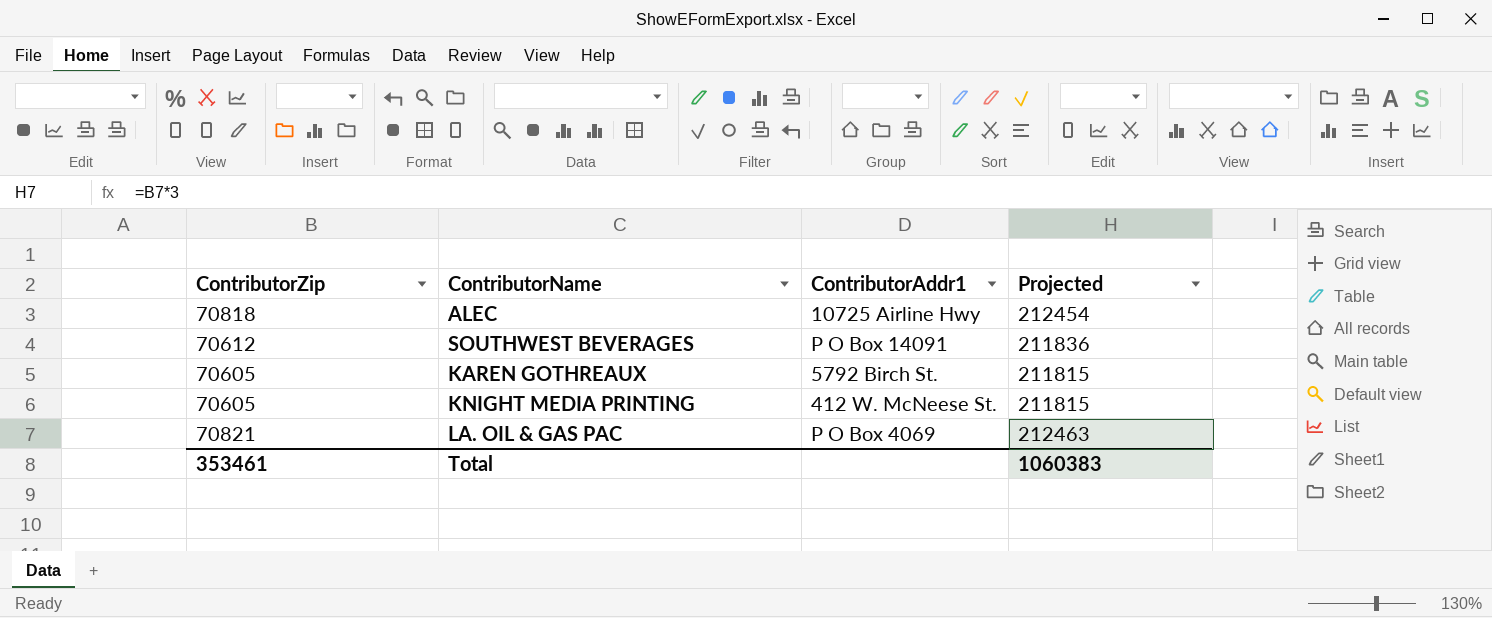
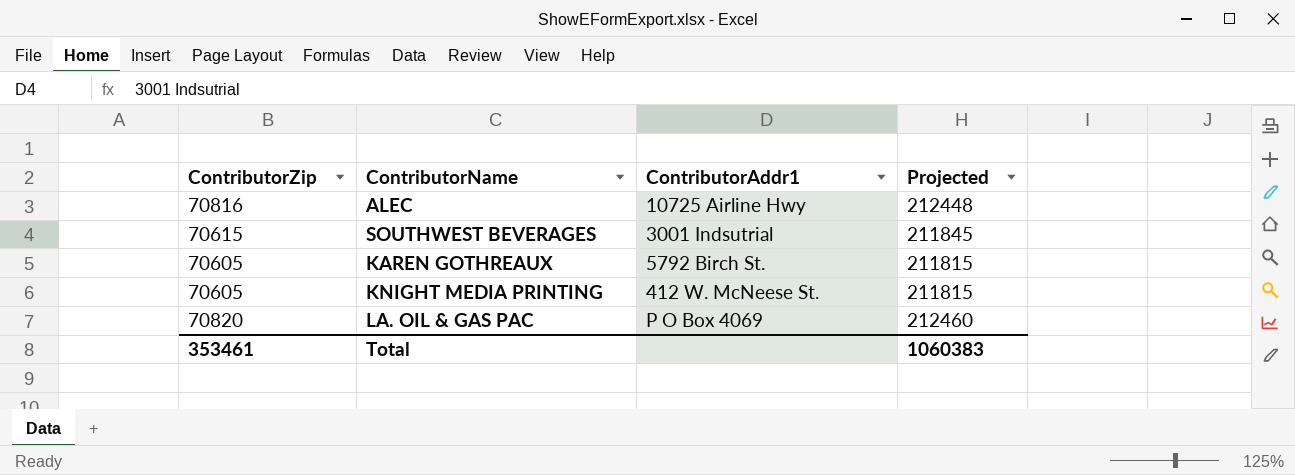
ALEC | ContributorZip: 70818 -> 70816
ALEC | Projected: 212454 -> 212448
SOUTHWEST BEVERAGES | ContributorZip: 70612 -> 70615
SOUTHWEST BEVERAGES | ContributorAddr1: P O Box 14091 -> 3001 Indsutrial
SOUTHWEST BEVERAGES | Projected: 211836 -> 211845
LA. OIL & GAS PAC | ContributorZip: 70821 -> 70820
LA. OIL & GAS PAC | Projected: 212463 -> 212460

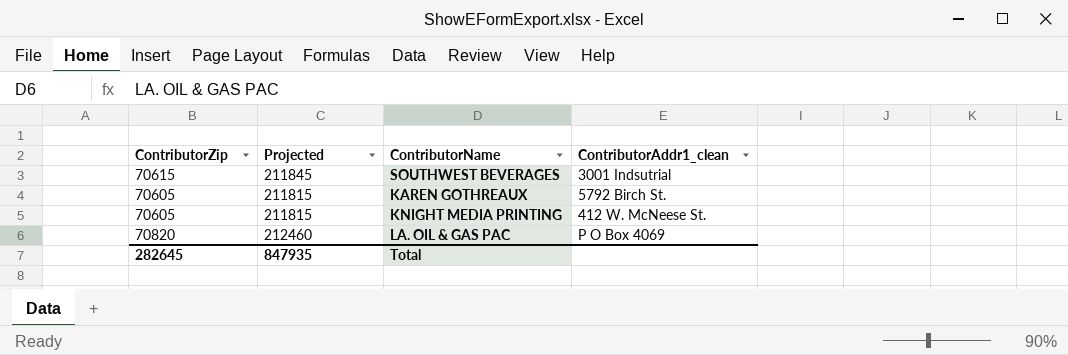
column Projected | position: 4 -> 2
column name: ContributorAddr1 -> ContributorAddr1_clean
row ALEC: 70816 | 10725 Airline Hwy | 212448 -> none
Total | ContributorZip: 353461 -> 282645
Total | Projected: 1060383 -> 847935

